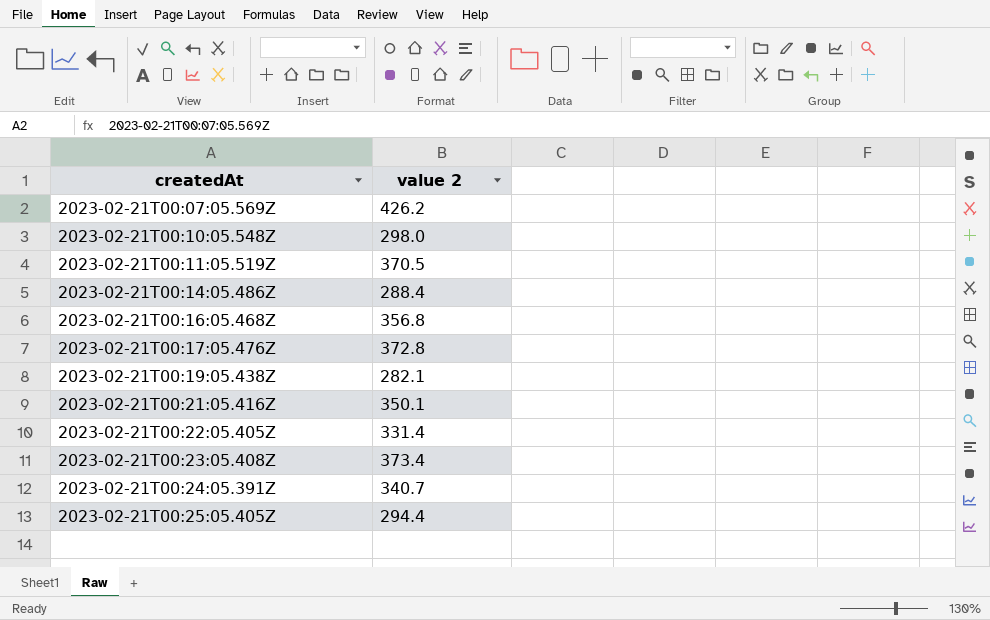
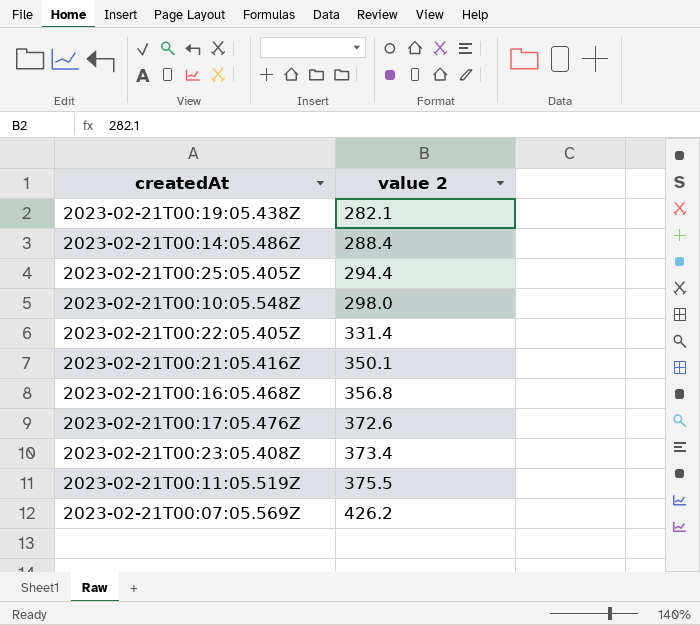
row order: createdAt ascending -> value 2 ascending
row 2023-02-21T00:24:05.391Z: 340.7 -> none
2023-02-21T00:17:05.476Z | value 2: 372.8 -> 372.6
2023-02-21T00:11:05.519Z | value 2: 370.5 -> 375.5

